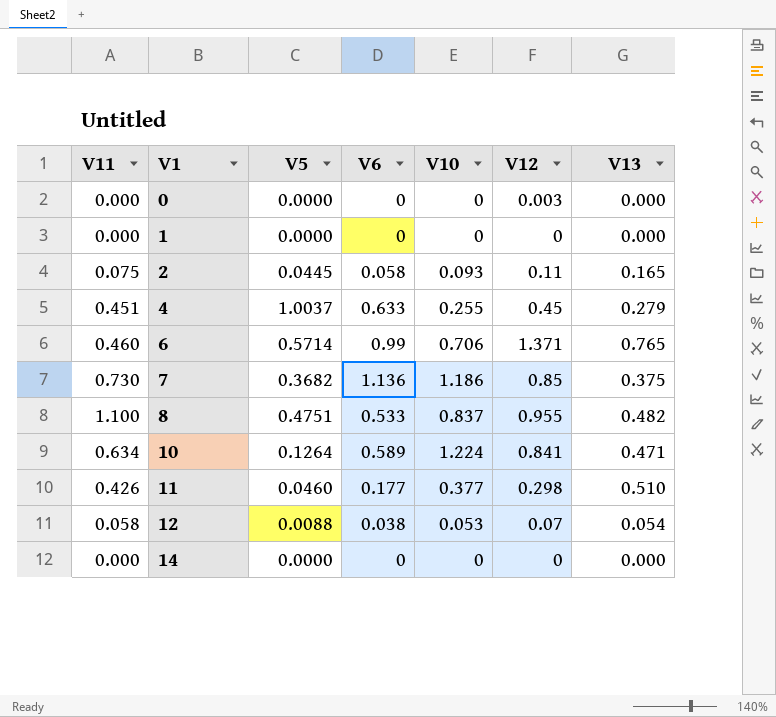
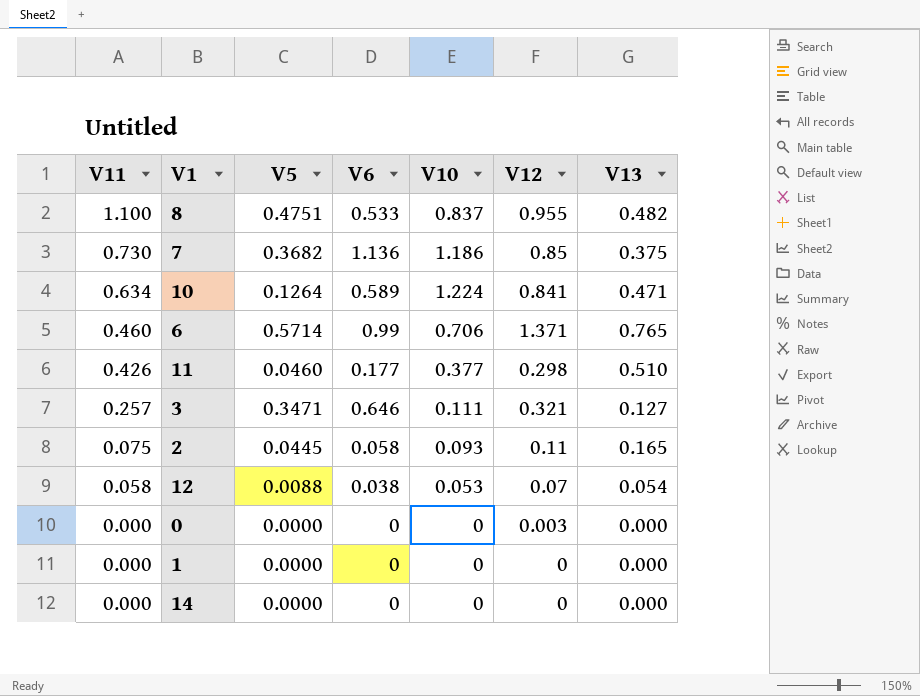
row order: V1 ascending -> V11 descending
row 4: 0.451 | 1.0037 | 0.633 | 0.255 | 0.45 | 0.279 -> none
row 3: none -> 0.257 | 0.3471 | 0.646 | 0.111 | 0.321 | 0.127

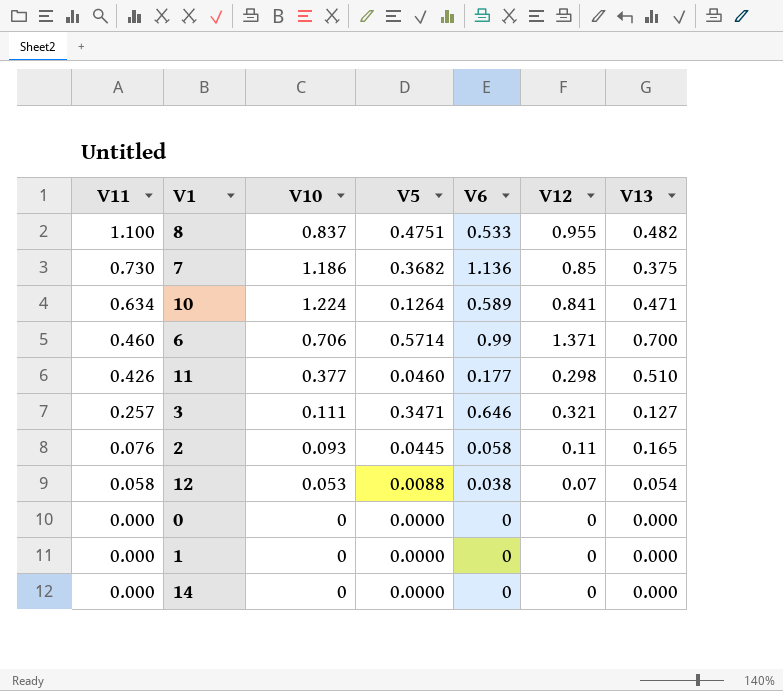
column V10 | position: 5 -> 3
6 | V13: 0.765 -> 0.700
2 | V11: 0.075 -> 0.076
0 | V12: 0.003 -> 0

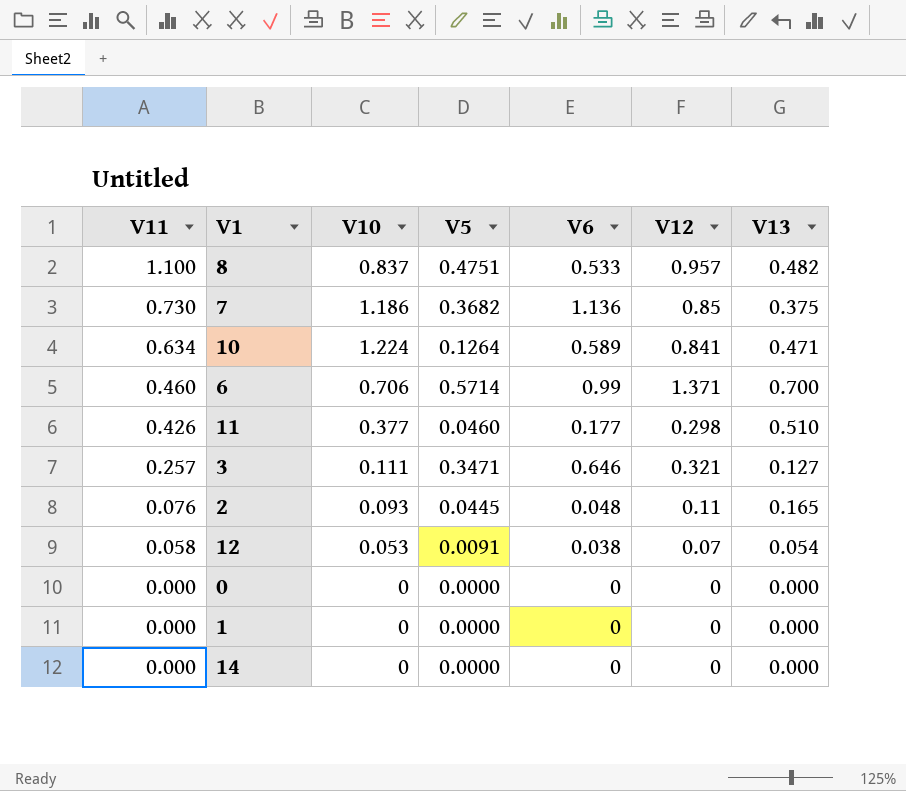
8 | V12: 0.955 -> 0.957
2 | V6: 0.058 -> 0.048
12 | V5: 0.0088 -> 0.0091

